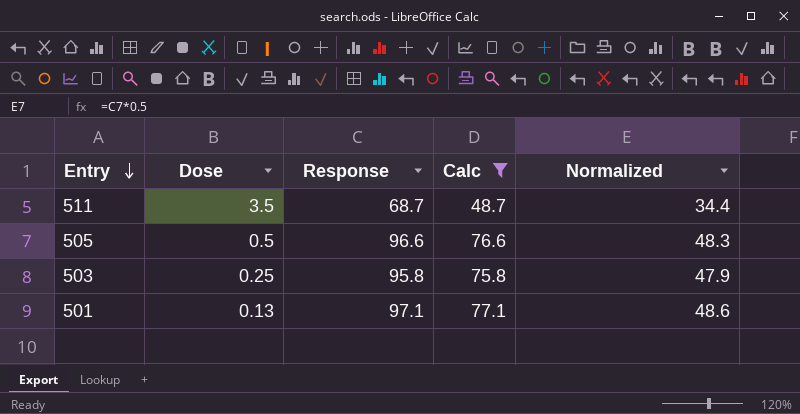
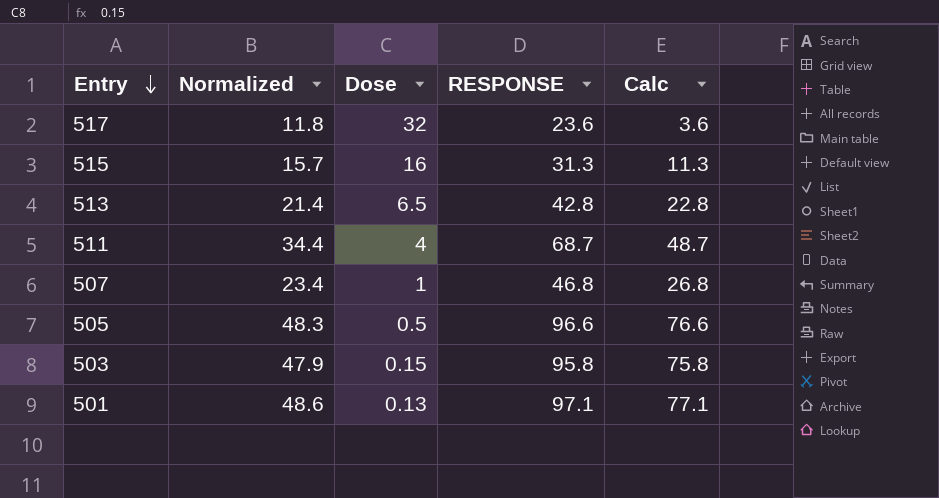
filter: Calc >= 48.7 -> none
column Normalized | position: 5 -> 2
column name: Response -> RESPONSE
511 | Dose: 3.5 -> 4
503 | Dose: 0.25 -> 0.15

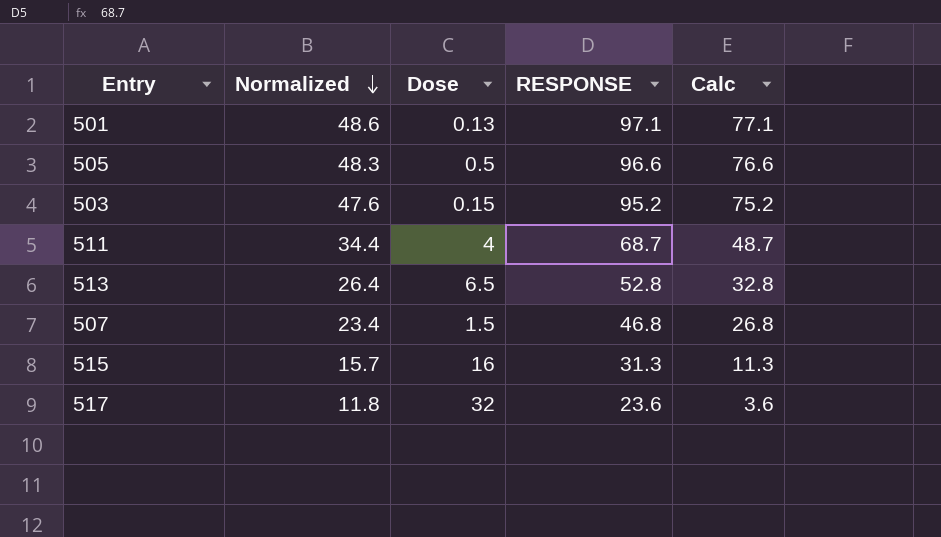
row order: Entry descending -> Normalized descending
503 | Normalized: 47.9 -> 47.6
503 | RESPONSE: 95.8 -> 95.2
503 | Calc: 75.8 -> 75.2
513 | Normalized: 21.4 -> 26.4
513 | RESPONSE: 42.8 -> 52.8
513 | Calc: 22.8 -> 32.8
507 | Dose: 1 -> 1.5

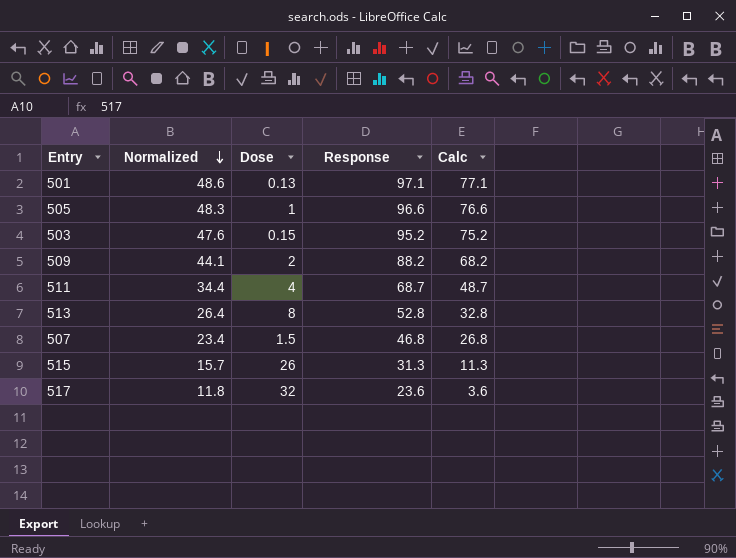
column name: RESPONSE -> Response
505 | Dose: 0.5 -> 1
row 509: none -> 44.1 | 2 | 88.2 | 68.2
513 | Dose: 6.5 -> 8
515 | Dose: 16 -> 26

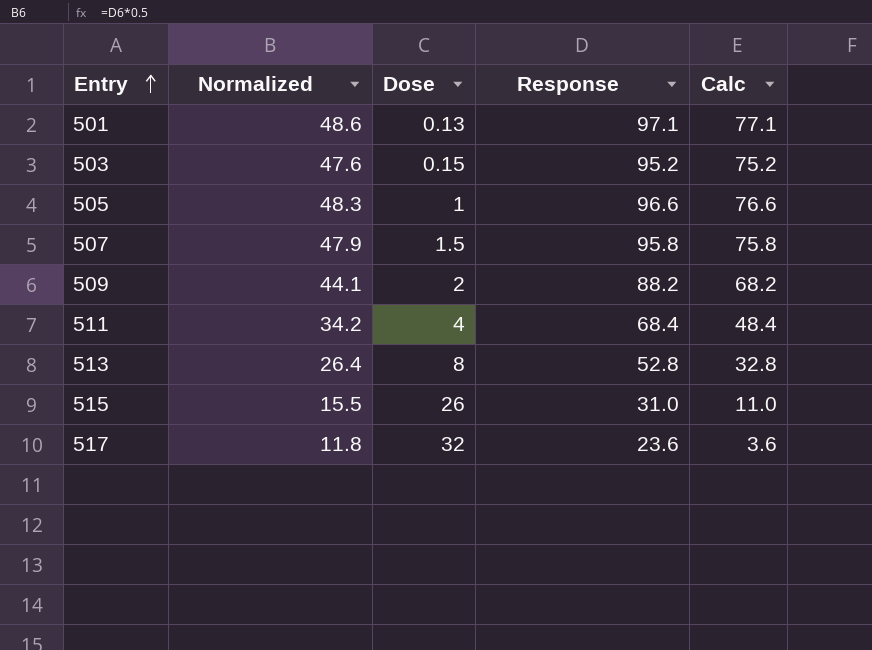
row order: Normalized descending -> Entry ascending
507 | Normalized: 23.4 -> 47.9
507 | Response: 46.8 -> 95.8
507 | Calc: 26.8 -> 75.8
511 | Normalized: 34.4 -> 34.2
511 | Response: 68.7 -> 68.4
511 | Calc: 48.7 -> 48.4
515 | Normalized: 15.7 -> 15.5
515 | Response: 31.3 -> 31.0
515 | Calc: 11.3 -> 11.0

